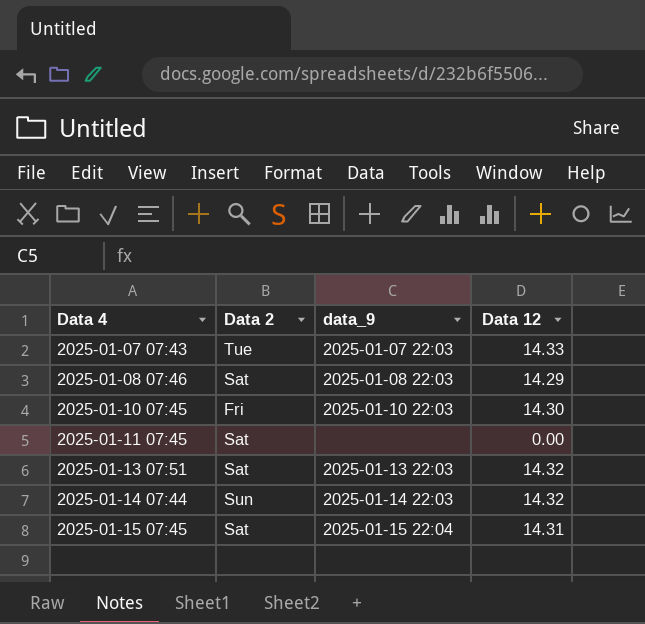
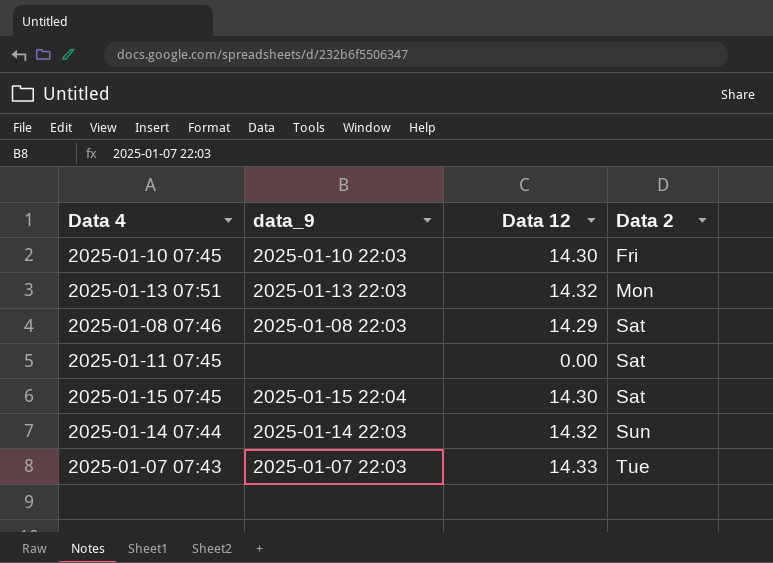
row order: Data 4 ascending -> Data 2 ascending
column Data 2 | position: 2 -> 4
2025-01-13 07:51 | Data 2: Sat -> Mon
2025-01-15 07:45 | Data 12: 14.31 -> 14.30

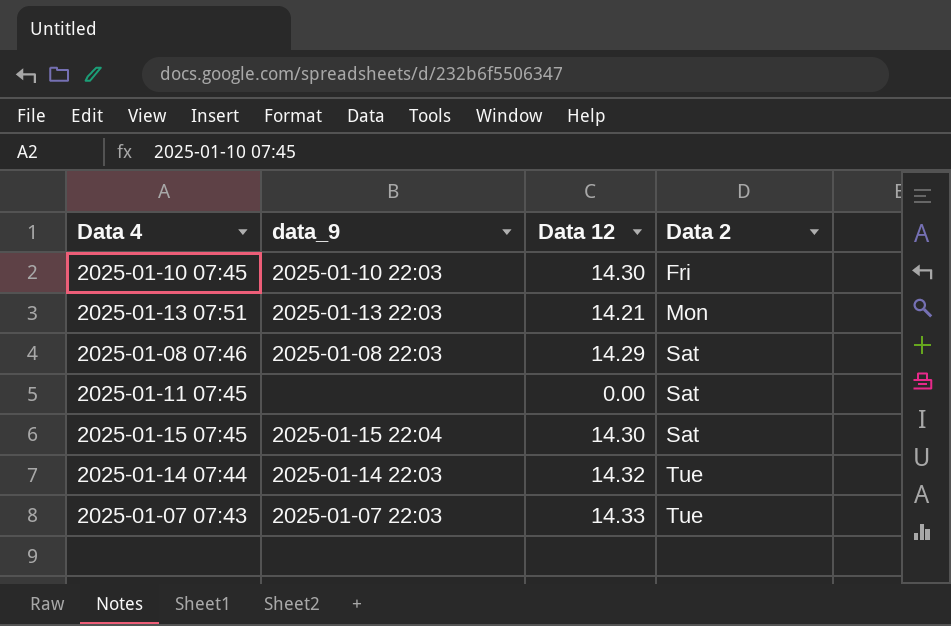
2025-01-13 07:51 | Data 12: 14.32 -> 14.21
2025-01-14 07:44 | Data 2: Sun -> Tue

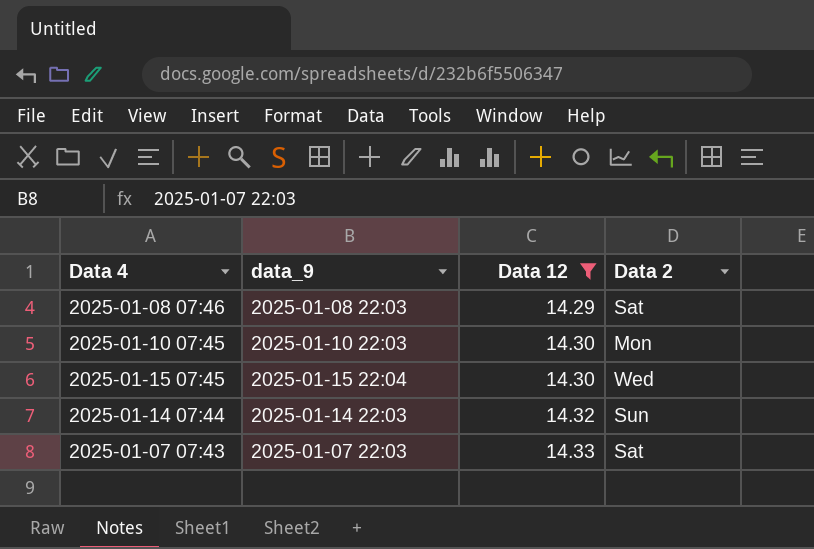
filter: none -> Data 12 >= 14.29
row order: Data 2 ascending -> Data 12 ascending
2025-01-10 07:45 | Data 2: Fri -> Mon
2025-01-15 07:45 | Data 2: Sat -> Wed
2025-01-14 07:44 | Data 2: Tue -> Sun
2025-01-07 07:43 | Data 2: Tue -> Sat

